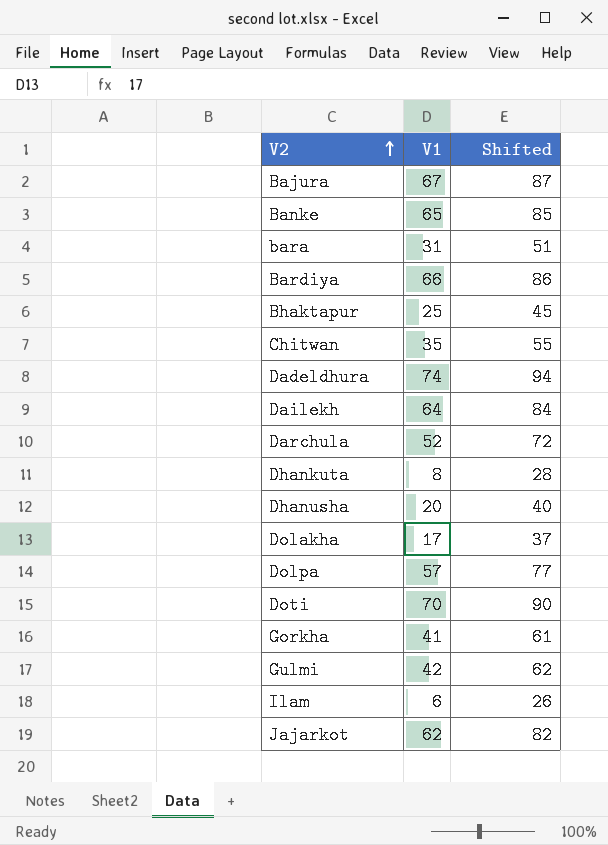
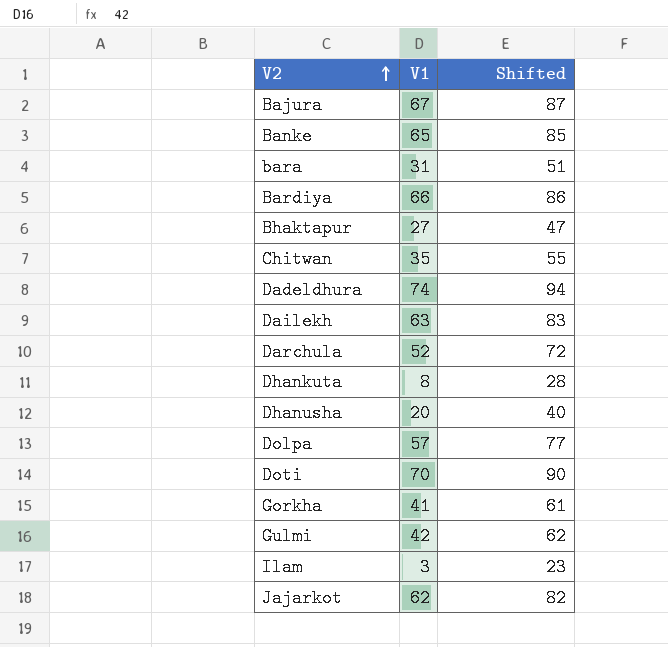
row Dolakha: 17 | 37 -> none
Bhaktapur | V1: 25 -> 27
Bhaktapur | Shifted: 45 -> 47
Dailekh | V1: 64 -> 63
Dailekh | Shifted: 84 -> 83
Ilam | V1: 6 -> 3
Ilam | Shifted: 26 -> 23

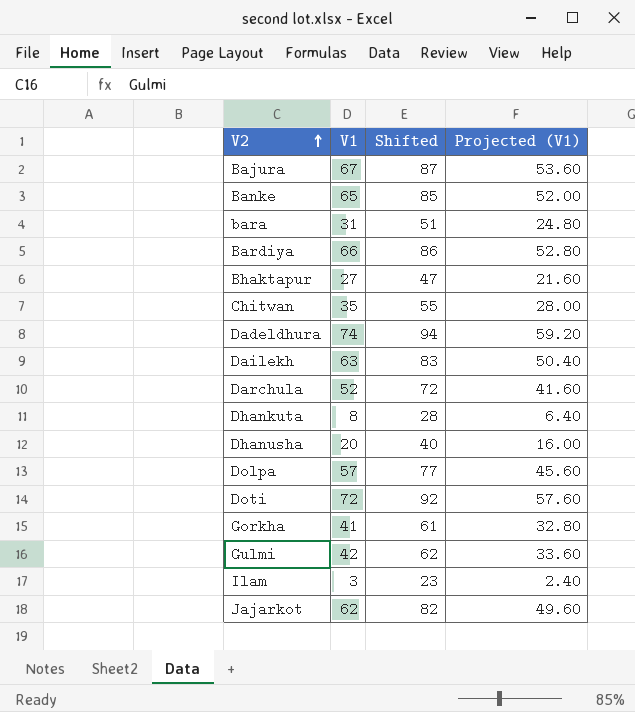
column Projected (V1) | formula: none -> [V1] * 0.8
Doti | V1: 70 -> 72
Doti | Shifted: 90 -> 92

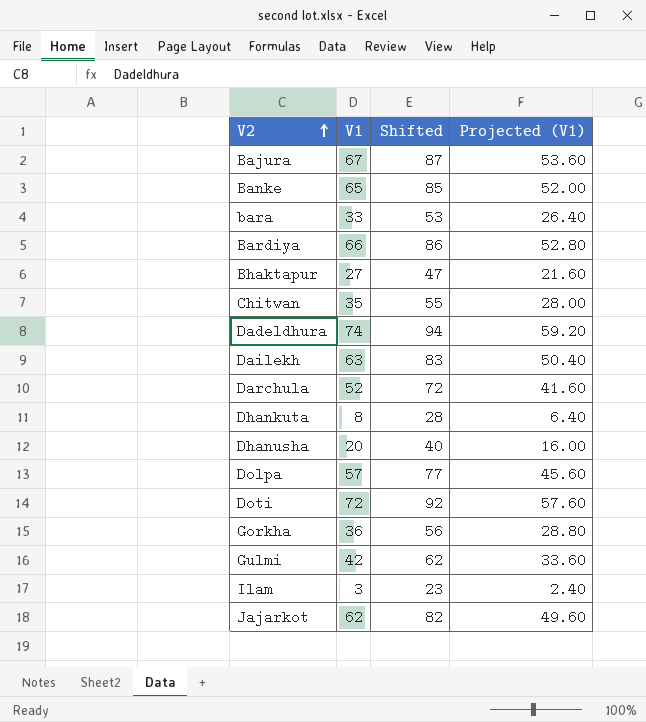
bara | V1: 31 -> 33
bara | Shifted: 51 -> 53
bara | Projected (V1): 24.80 -> 26.40
Gorkha | V1: 41 -> 36
Gorkha | Shifted: 61 -> 56
Gorkha | Projected (V1): 32.80 -> 28.80

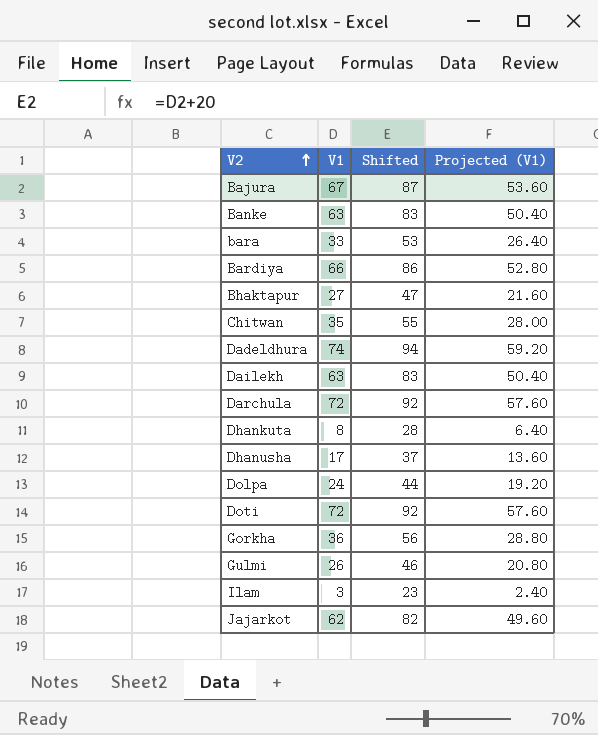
Banke | V1: 65 -> 63
Banke | Shifted: 85 -> 83
Banke | Projected (V1): 52.00 -> 50.40
Darchula | V1: 52 -> 72
Darchula | Shifted: 72 -> 92
Darchula | Projected (V1): 41.60 -> 57.60
Dhanusha | V1: 20 -> 17
Dhanusha | Shifted: 40 -> 37
Dhanusha | Projected (V1): 16.00 -> 13.60
Dolpa | V1: 57 -> 24
Dolpa | Shifted: 77 -> 44
Dolpa | Projected (V1): 45.60 -> 19.20
Gulmi | V1: 42 -> 26
Gulmi | Shifted: 62 -> 46
Gulmi | Projected (V1): 33.60 -> 20.80

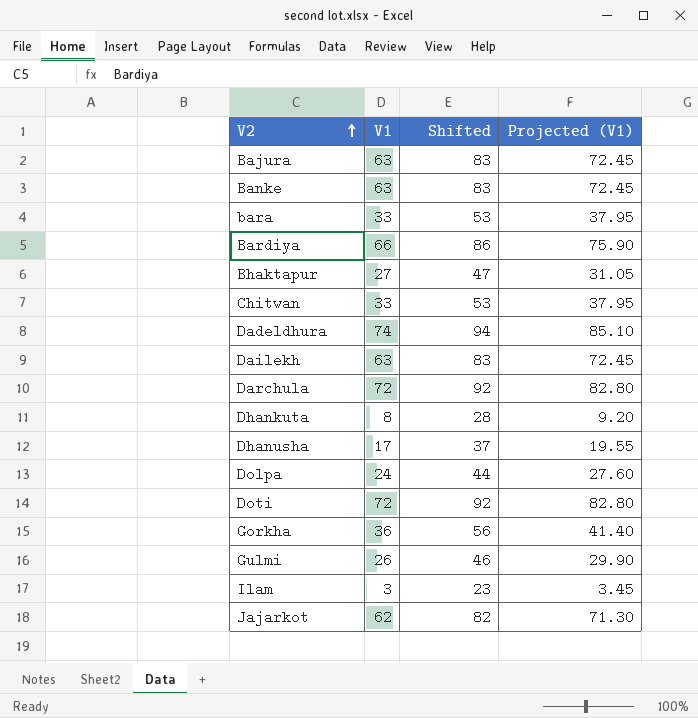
column Projected (V1) | formula: [V1] * 0.8 -> [V1] * 1.15
Bajura | V1: 67 -> 63
Bajura | Shifted: 87 -> 83
Chitwan | V1: 35 -> 33
Chitwan | Shifted: 55 -> 53

